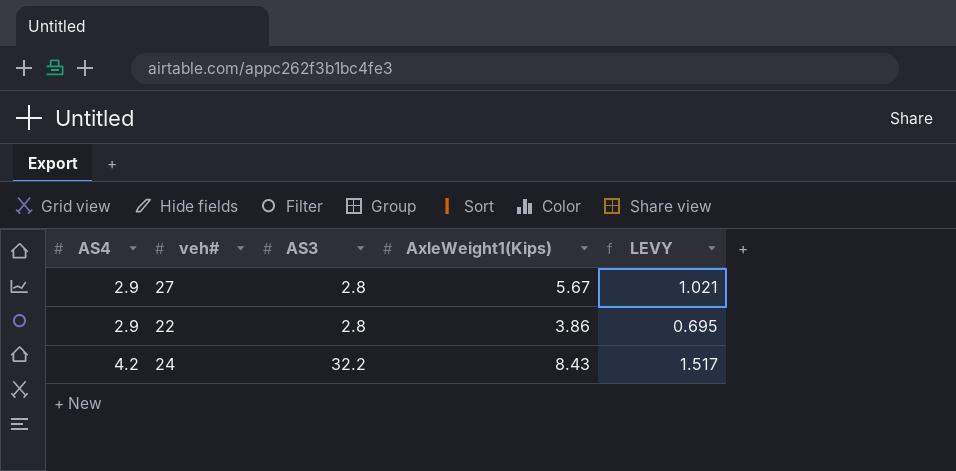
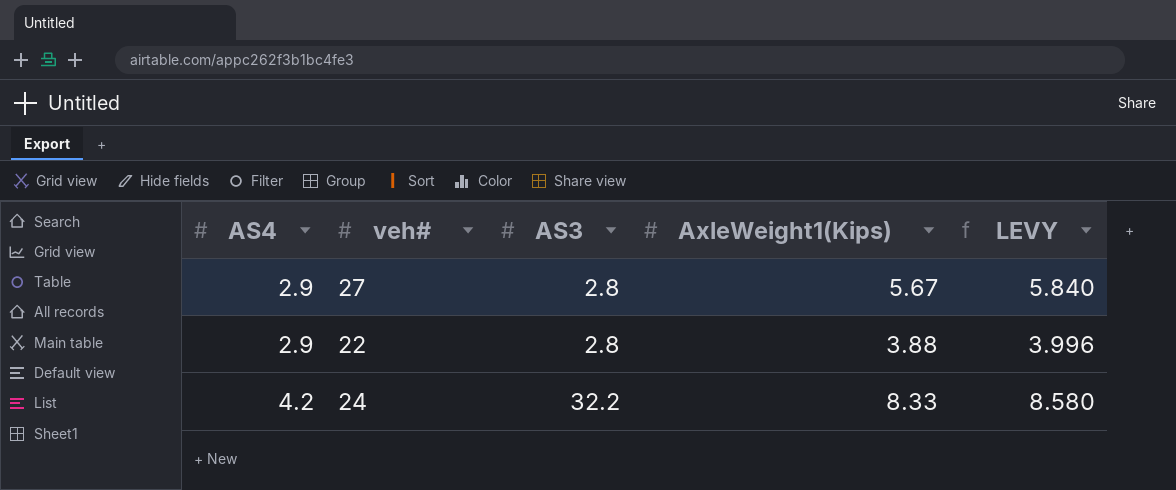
column LEVY | formula: [AxleWeight1(Kips)] * 0.18 -> [AxleWeight1(Kips)] * 1.03
22 | AxleWeight1(Kips): 3.86 -> 3.88
24 | AxleWeight1(Kips): 8.43 -> 8.33

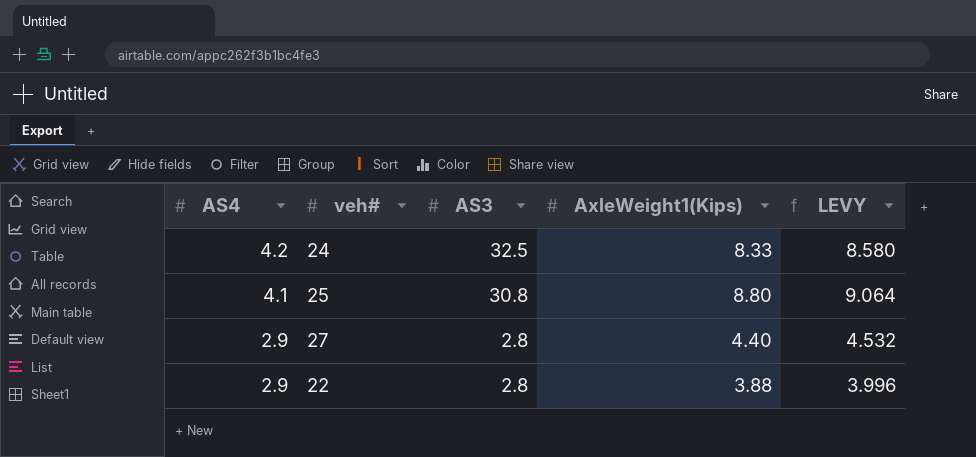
row order: AS4 ascending -> AS4 descending
24 | AS3: 32.2 -> 32.5
row 25: none -> 4.1 | 30.8 | 8.80 | 9.064
27 | AxleWeight1(Kips): 5.67 -> 4.40
27 | LEVY: 5.840 -> 4.532

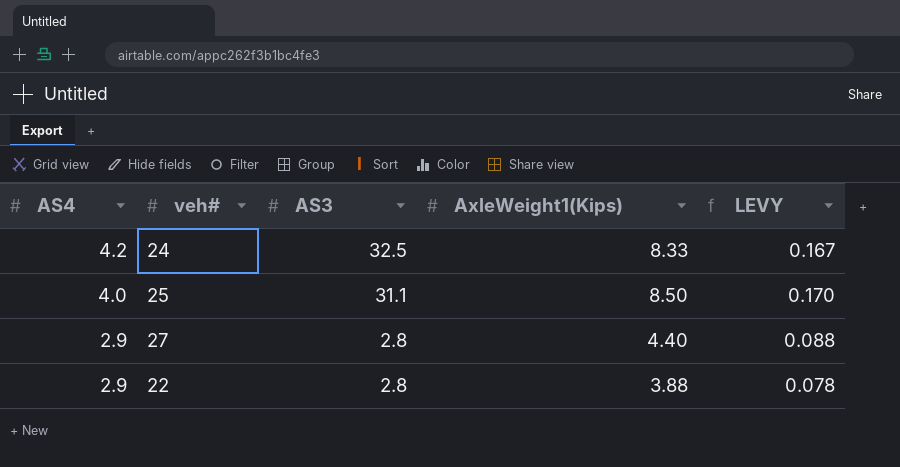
column LEVY | formula: [AxleWeight1(Kips)] * 1.03 -> [AxleWeight1(Kips)] * 0.02
25 | AS4: 4.1 -> 4.0
25 | AS3: 30.8 -> 31.1
25 | AxleWeight1(Kips): 8.80 -> 8.50

